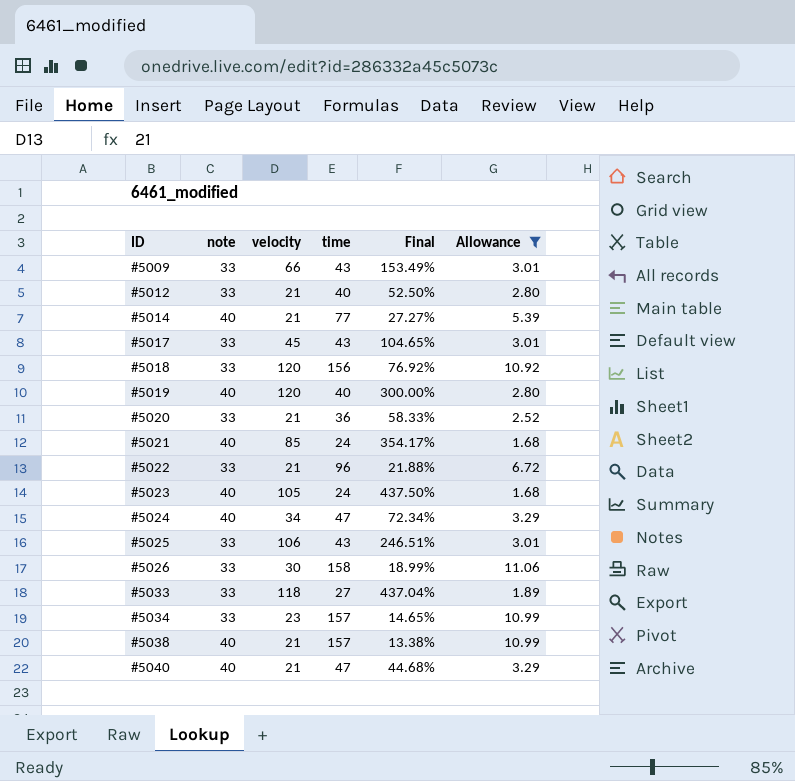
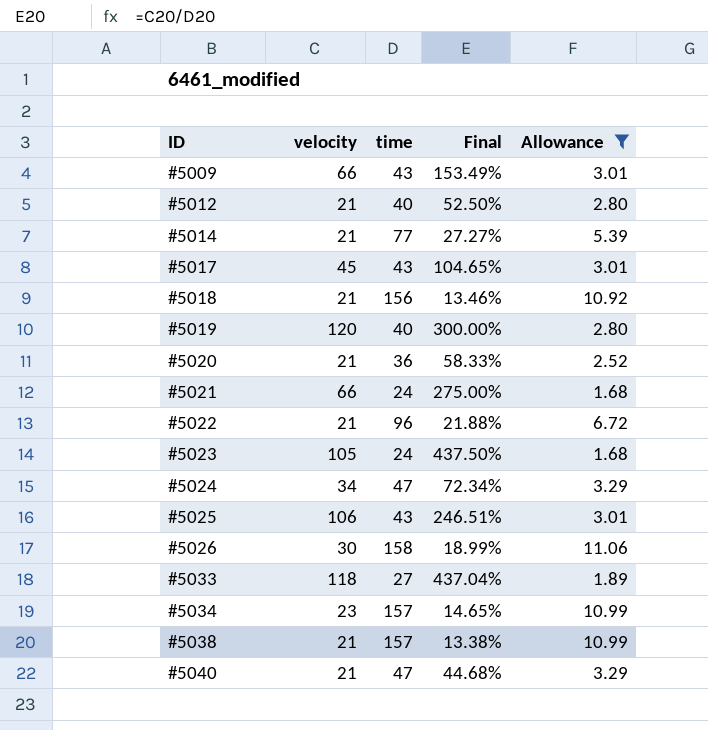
column note | position: 2 -> none
#5018 | velocity: 120 -> 21
#5018 | Final: 76.92% -> 13.46%
#5021 | velocity: 85 -> 66
#5021 | Final: 354.17% -> 275.00%

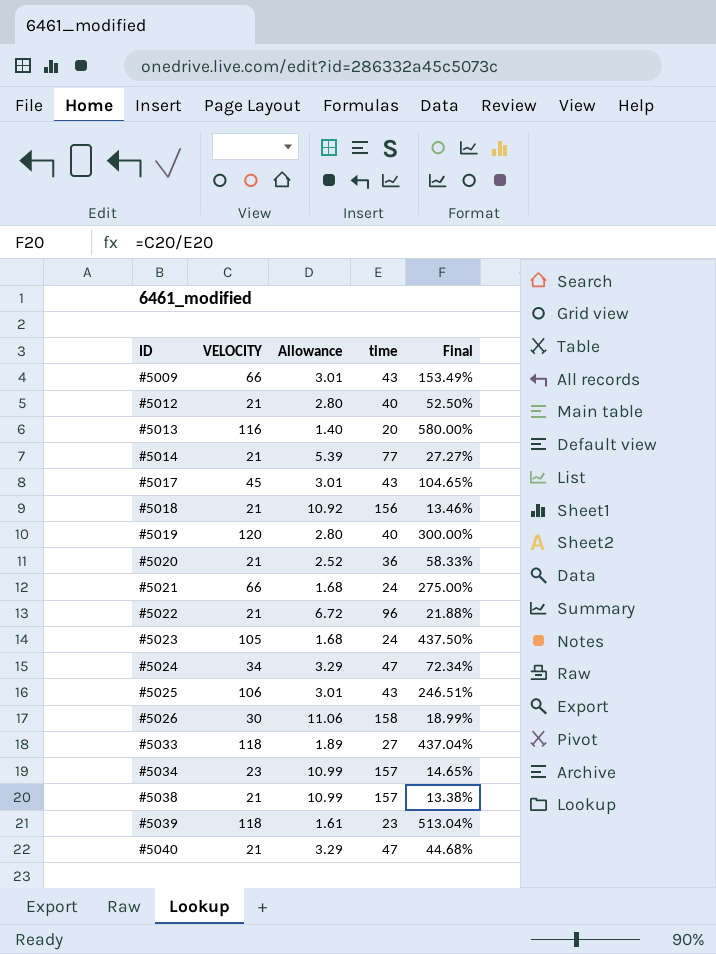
filter: Allowance >= 1.68 -> none
column name: velocity -> VELOCITY
column Allowance | position: 5 -> 3

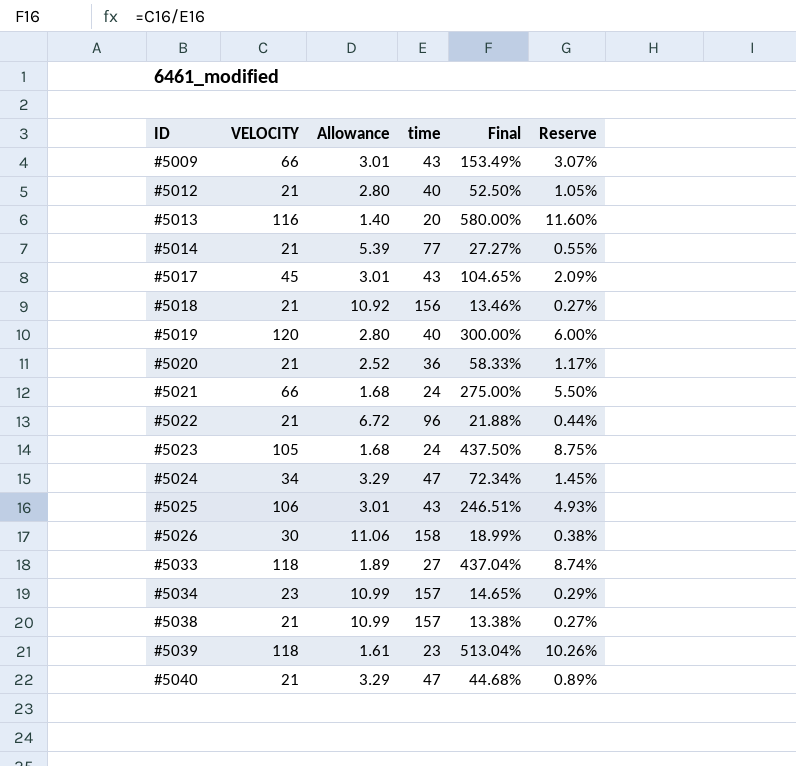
column Reserve | formula: none -> [Final] * 0.02

